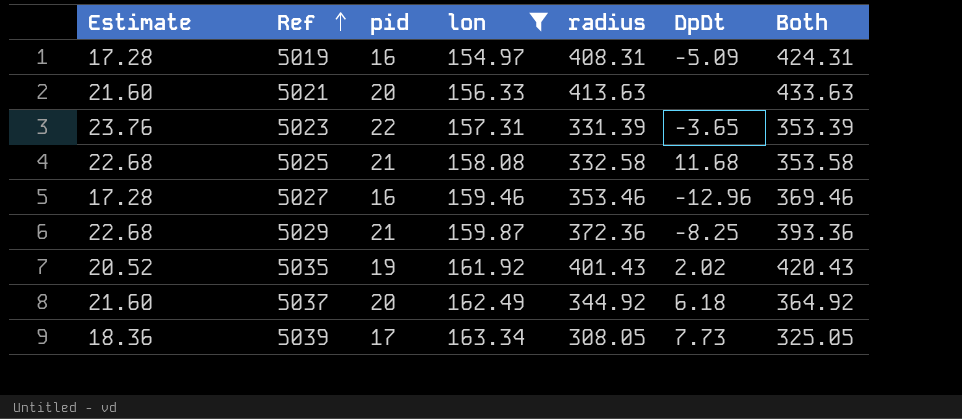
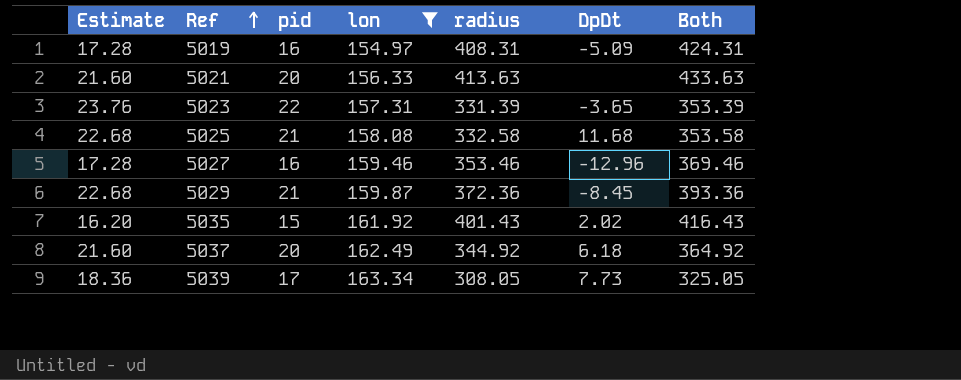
5029 | DpDt: -8.25 -> -8.45
5035 | Estimate: 20.52 -> 16.20
5035 | pid: 19 -> 15
5035 | Both: 420.43 -> 416.43

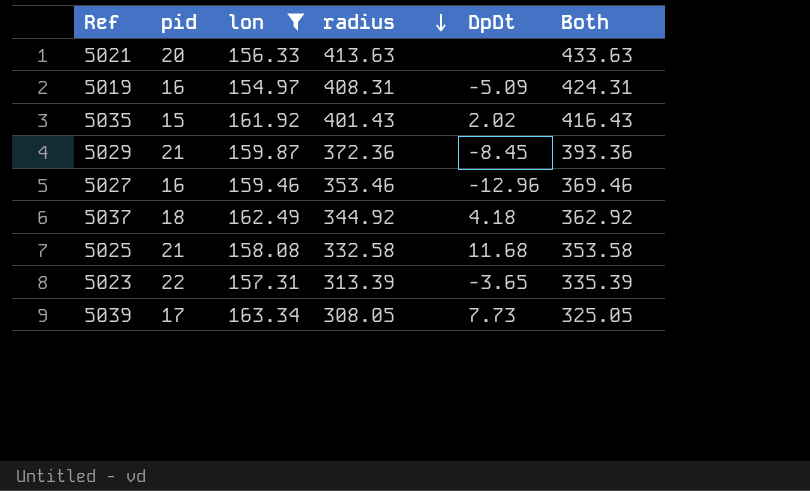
row order: Ref ascending -> radius descending
column Estimate | formula: [pid] * 1.08 -> none
5037 | pid: 20 -> 18
5037 | DpDt: 6.18 -> 4.18
5037 | Both: 364.92 -> 362.92
5023 | radius: 331.39 -> 313.39
5023 | Both: 353.39 -> 335.39

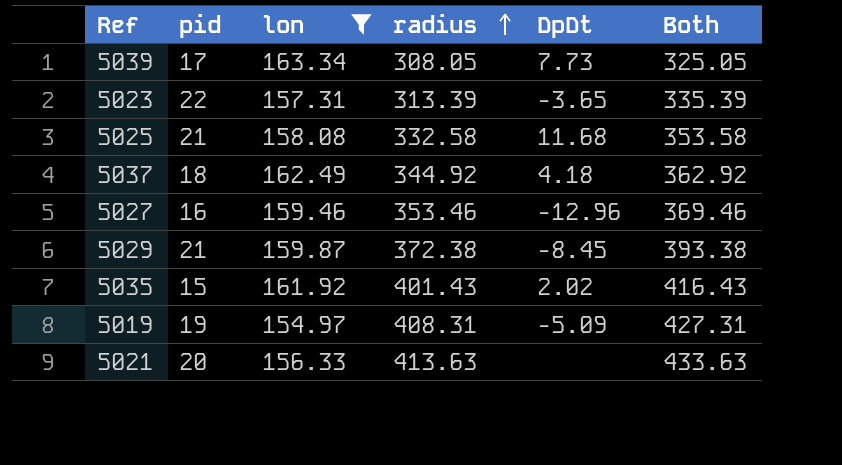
row order: radius descending -> radius ascending
5029 | radius: 372.36 -> 372.38
5029 | Both: 393.36 -> 393.38
5019 | pid: 16 -> 19
5019 | Both: 424.31 -> 427.31

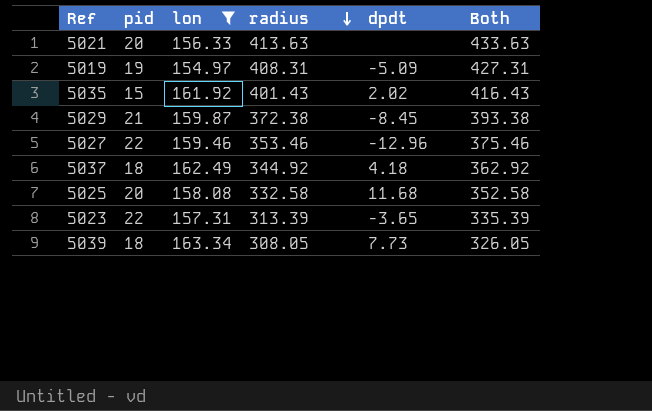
row order: radius ascending -> radius descending
column name: DpDt -> dpdt
5027 | pid: 16 -> 22
5027 | Both: 369.46 -> 375.46
5025 | pid: 21 -> 20
5025 | Both: 353.58 -> 352.58
5039 | pid: 17 -> 18
5039 | Both: 325.05 -> 326.05

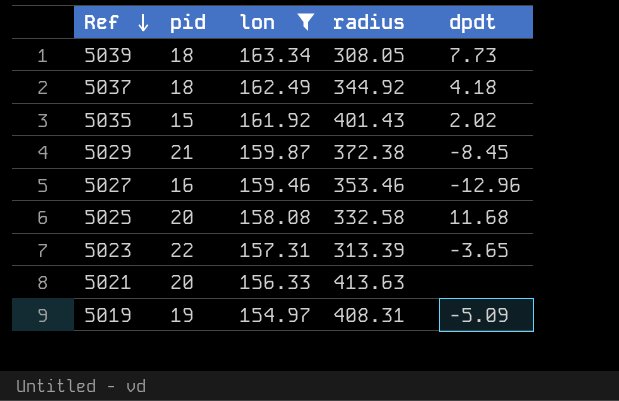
row order: radius descending -> Ref descending
column Both | formula: [pid] + [radius] -> none
5027 | pid: 22 -> 16

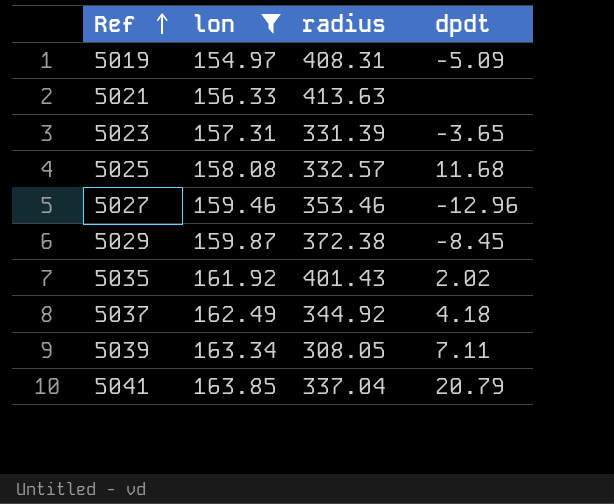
row order: Ref descending -> Ref ascending
column pid | position: 2 -> none
5023 | radius: 313.39 -> 331.39
5025 | radius: 332.58 -> 332.57
5039 | dpdt: 7.73 -> 7.11
row 5041: none -> 163.85 | 337.04 | 20.79

